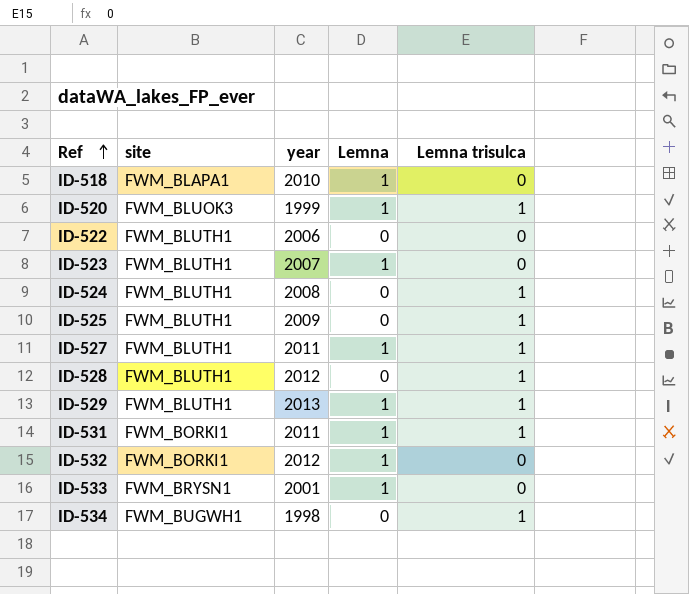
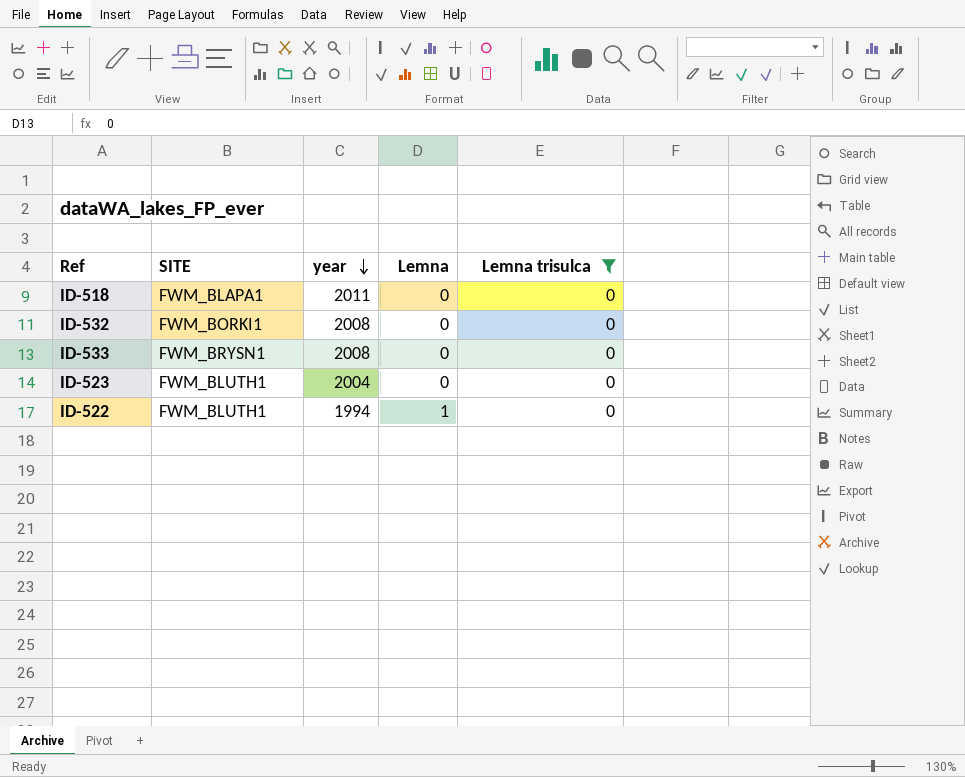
filter: none -> Lemna trisulca = 0
row order: Ref ascending -> year descending
column name: site -> SITE
ID-518 | year: 2010 -> 2011
ID-518 | Lemna: 1 -> 0
ID-532 | year: 2012 -> 2008
ID-532 | Lemna: 1 -> 0
ID-533 | year: 2001 -> 2008
ID-533 | Lemna: 1 -> 0
ID-523 | year: 2007 -> 2004
ID-523 | Lemna: 1 -> 0
ID-522 | year: 2006 -> 1994
ID-522 | Lemna: 0 -> 1

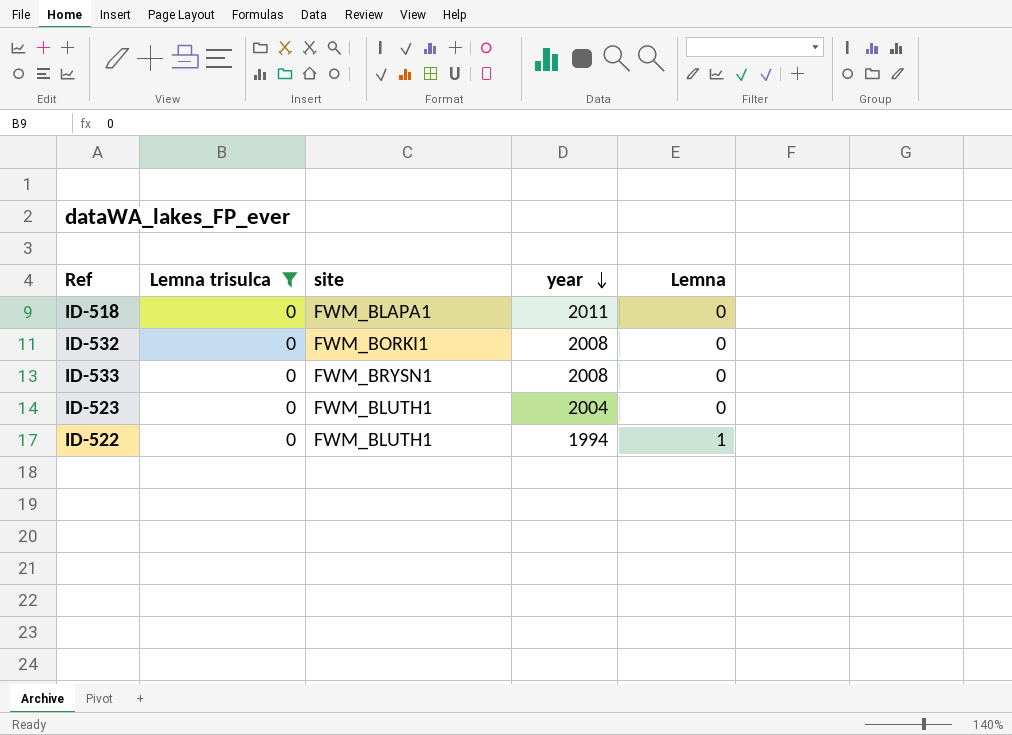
column Lemna trisulca | position: 5 -> 2
column name: SITE -> site

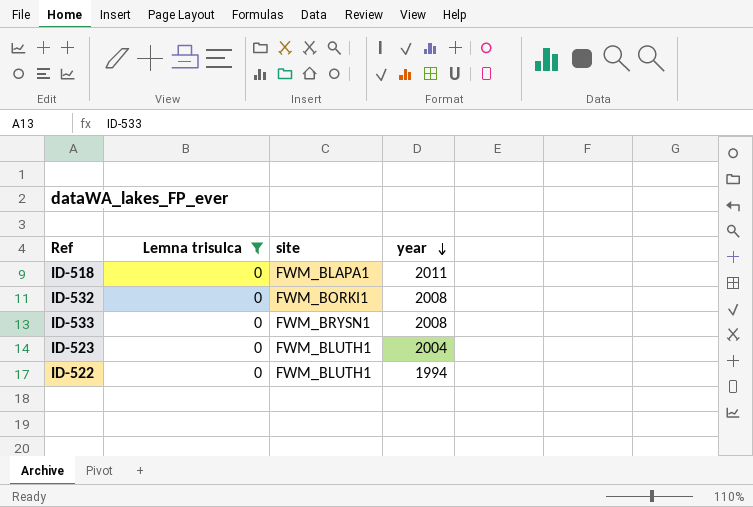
column Lemna | position: 5 -> none

